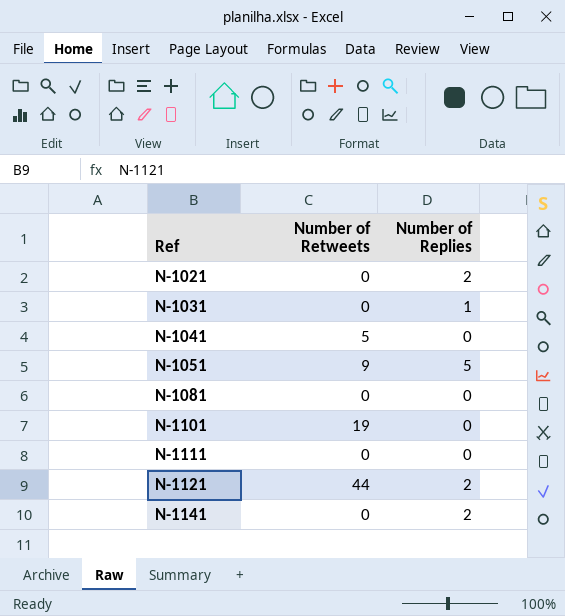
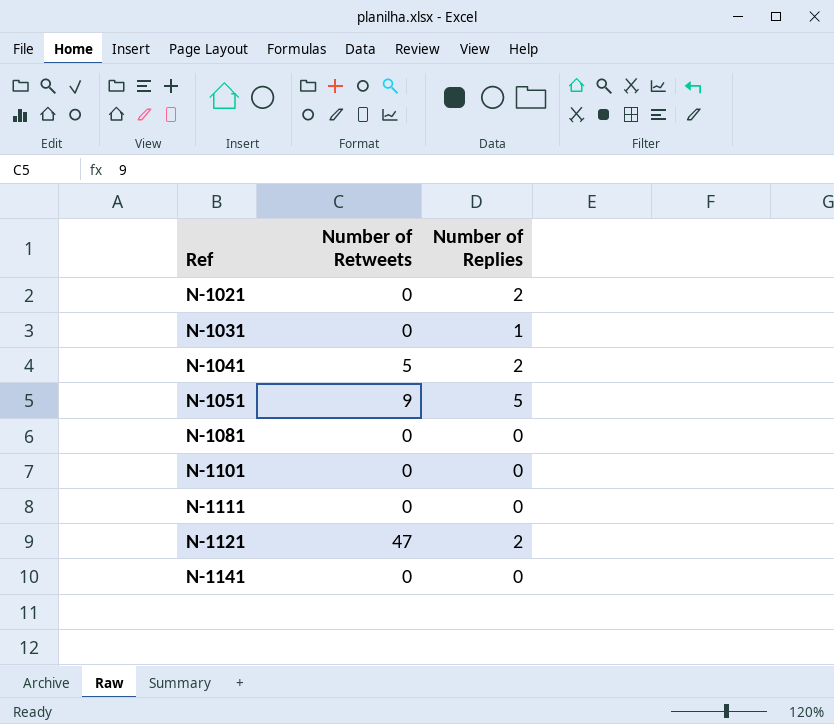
N-1041 | Number of Replies: 0 -> 2
N-1101 | Number of Retweets: 19 -> 0
N-1121 | Number of Retweets: 44 -> 47
N-1141 | Number of Replies: 2 -> 0

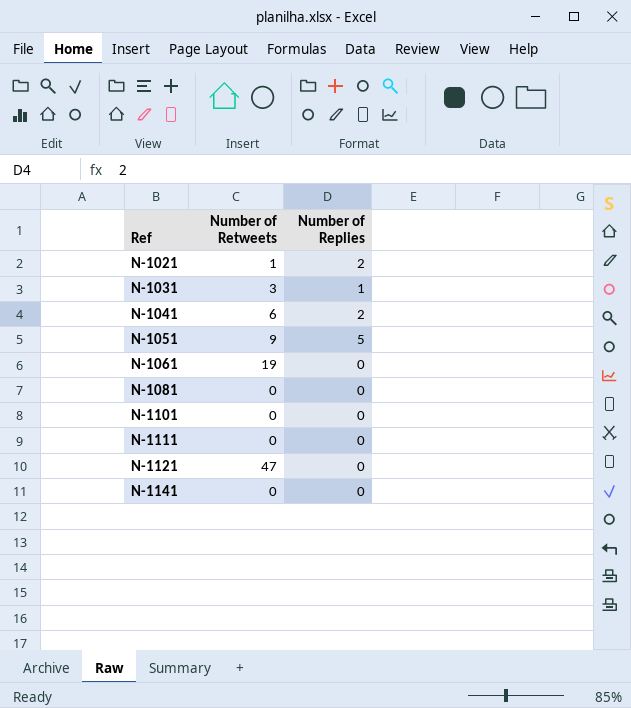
N-1021 | Number of Retweets: 0 -> 1
N-1031 | Number of Retweets: 0 -> 3
N-1041 | Number of Retweets: 5 -> 6
row N-1061: none -> 19 | 0
N-1121 | Number of Replies: 2 -> 0

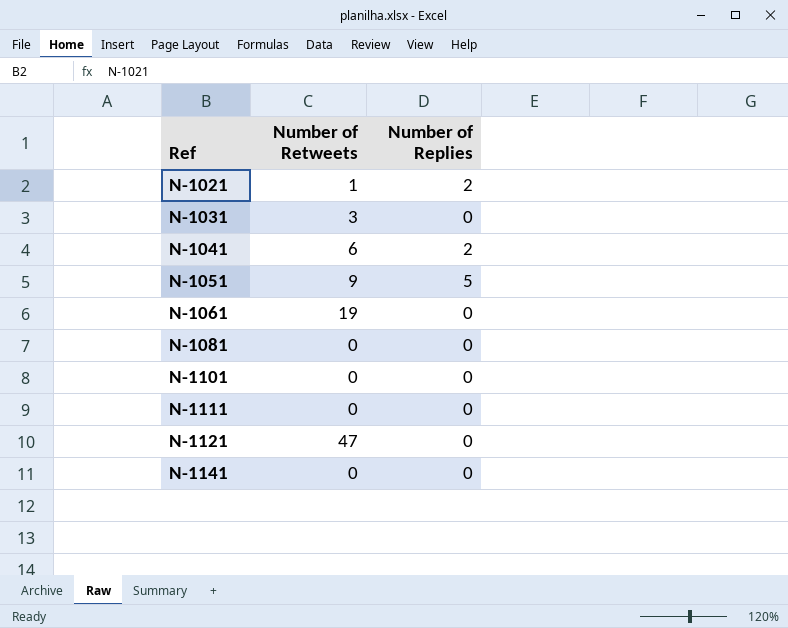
N-1031 | Number of Replies: 1 -> 0

